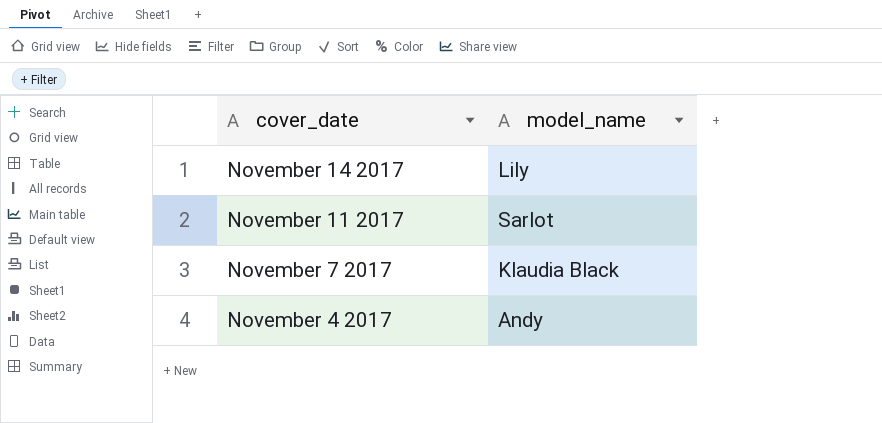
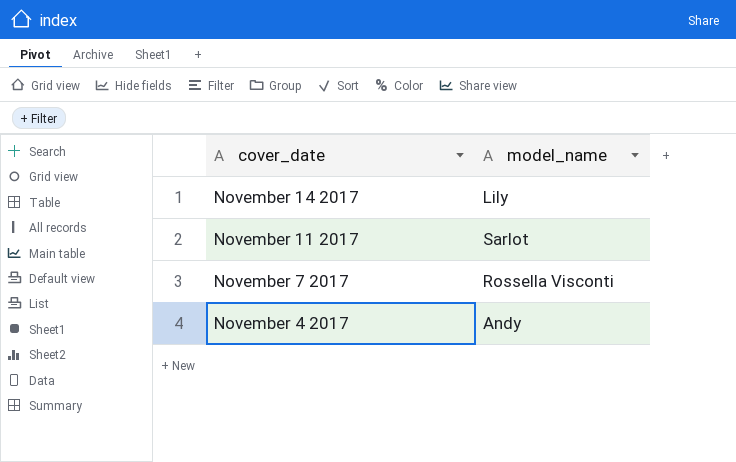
November 7 2017 | model_name: Klaudia Black -> Rossella Visconti

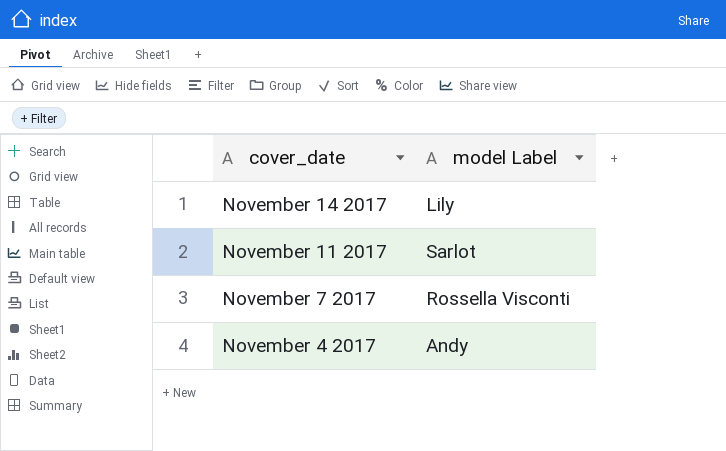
column name: model_name -> model Label

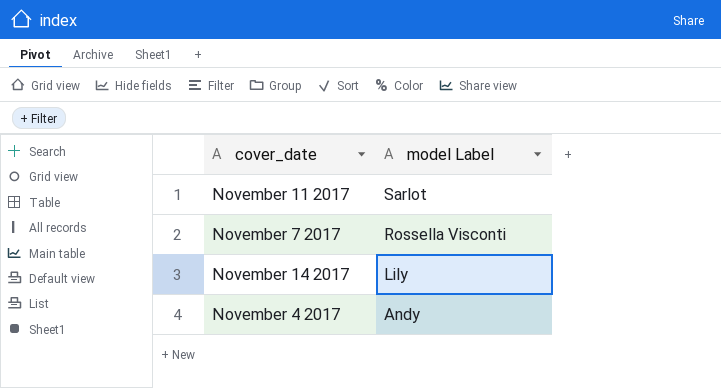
row order: cover_date descending -> model Label descending

